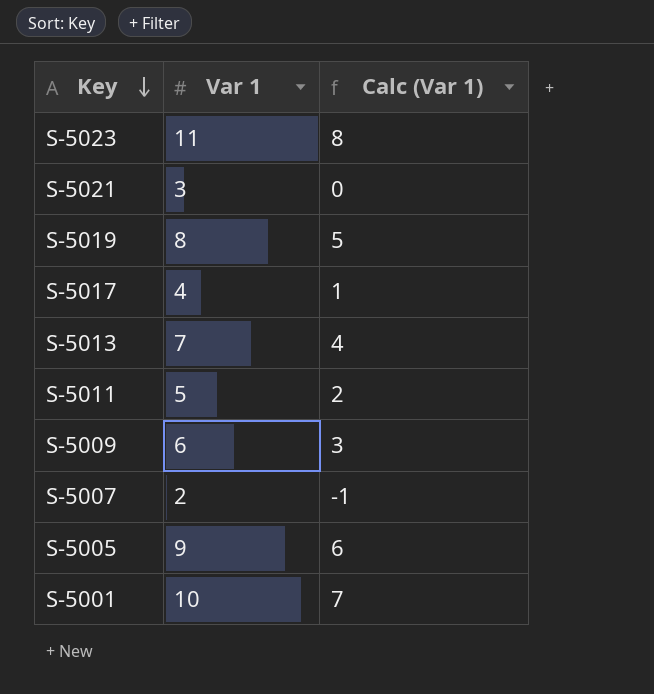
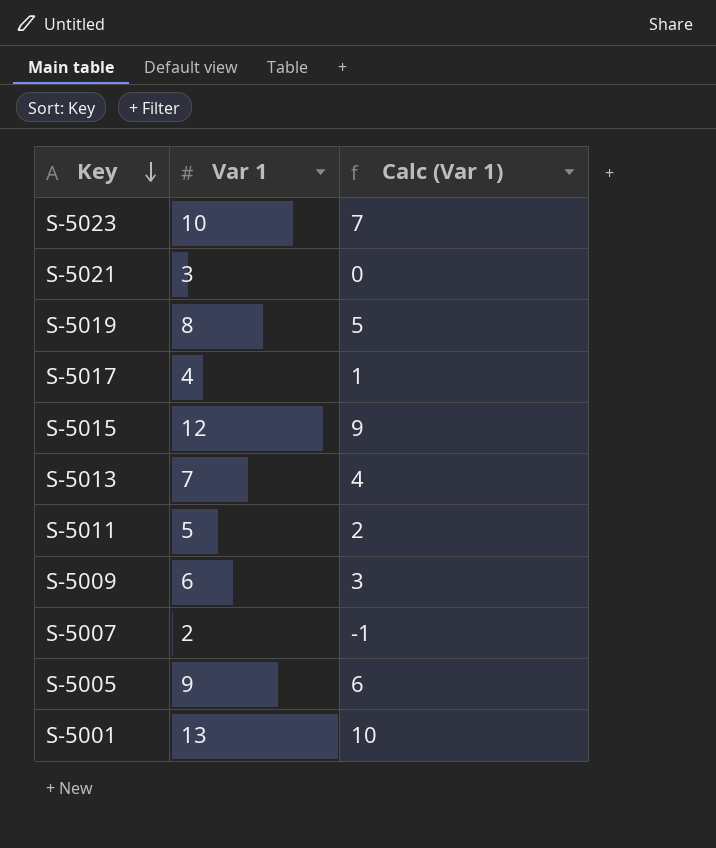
S-5023 | Var 1: 11 -> 10
S-5023 | Calc (Var 1): 8 -> 7
row S-5015: none -> 12 | 9
S-5001 | Var 1: 10 -> 13
S-5001 | Calc (Var 1): 7 -> 10

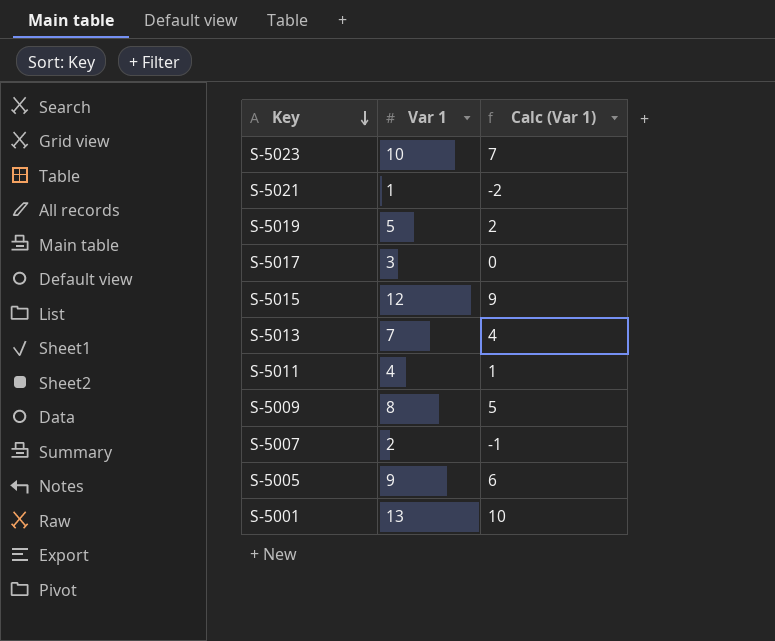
S-5021 | Var 1: 3 -> 1
S-5021 | Calc (Var 1): 0 -> -2
S-5019 | Var 1: 8 -> 5
S-5019 | Calc (Var 1): 5 -> 2
S-5017 | Var 1: 4 -> 3
S-5017 | Calc (Var 1): 1 -> 0
S-5011 | Var 1: 5 -> 4
S-5011 | Calc (Var 1): 2 -> 1
S-5009 | Var 1: 6 -> 8
S-5009 | Calc (Var 1): 3 -> 5

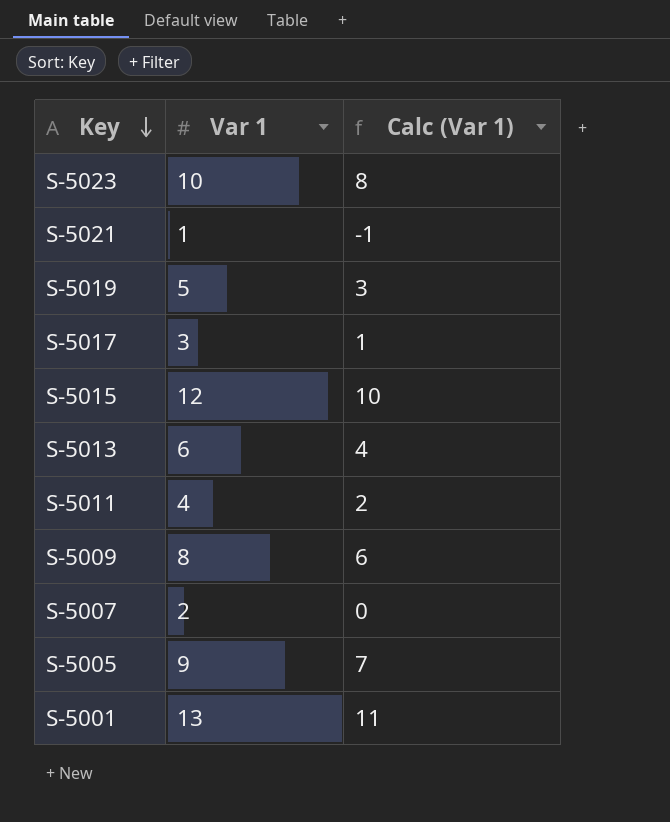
column Calc (Var 1) | formula: [Var 1] - 3 -> [Var 1] - 2
S-5013 | Var 1: 7 -> 6

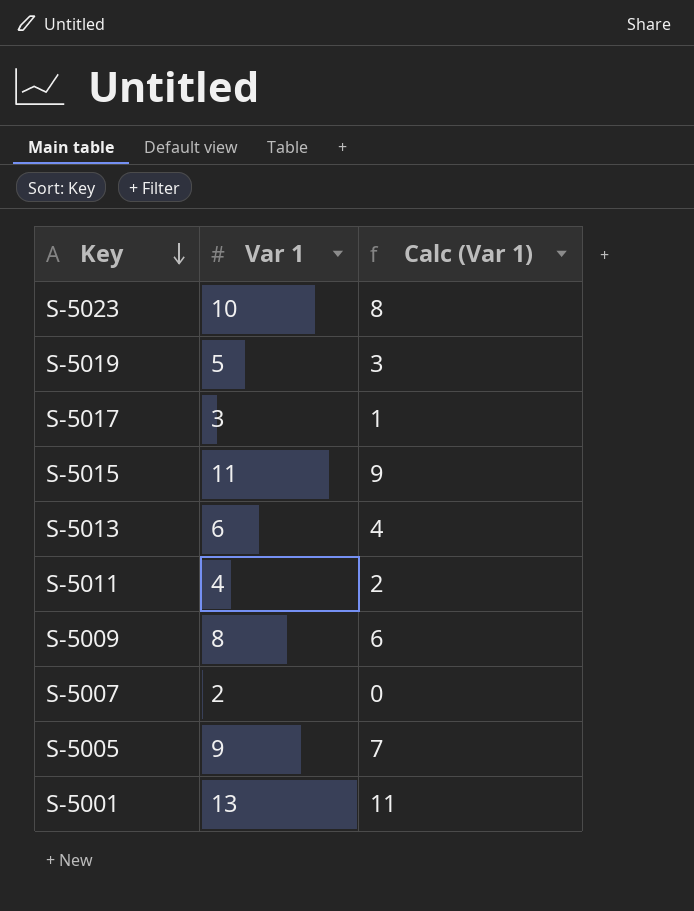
row S-5021: 1 | -1 -> none
S-5015 | Var 1: 12 -> 11
S-5015 | Calc (Var 1): 10 -> 9

